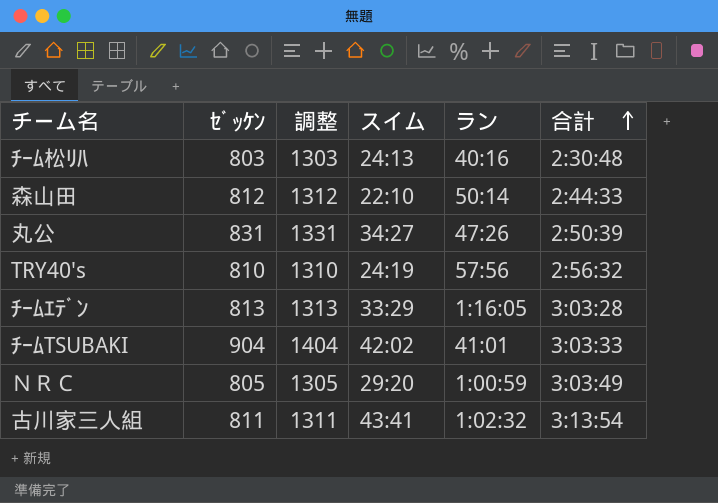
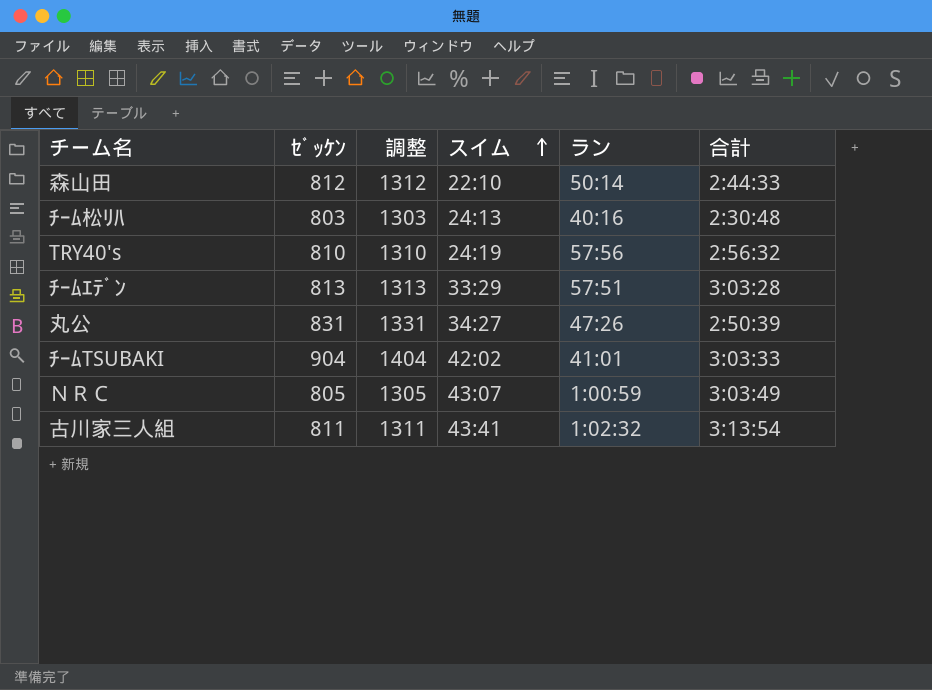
row order: 合計 ascending -> スイム ascending
ﾁｰﾑｴﾃﾞﾝ | ラン: 1:16:05 -> 57:51
ＮＲＣ | スイム: 29:20 -> 43:07

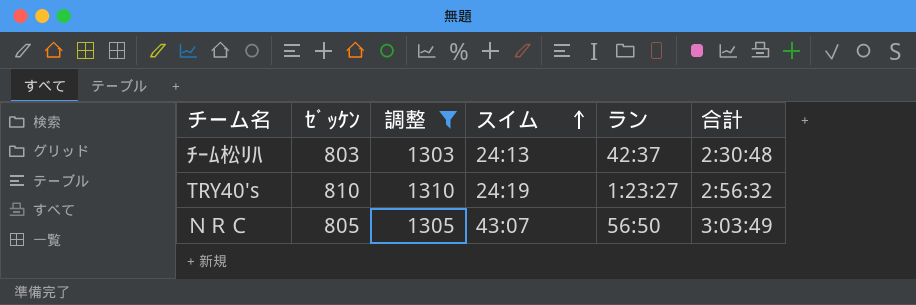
filter: none -> 調整 <= 1310
ﾁｰﾑ松ﾘﾊ | ラン: 40:16 -> 42:37
TRY40's | ラン: 57:56 -> 1:23:27
ＮＲＣ | ラン: 1:00:59 -> 56:50

